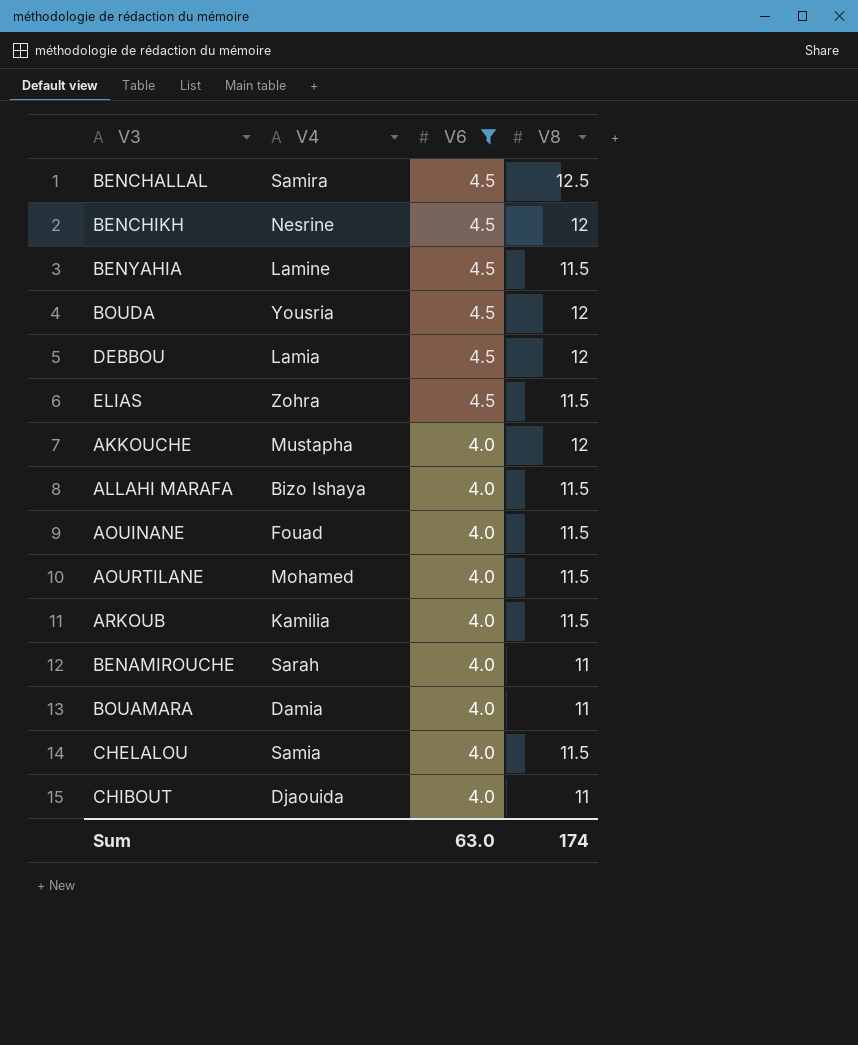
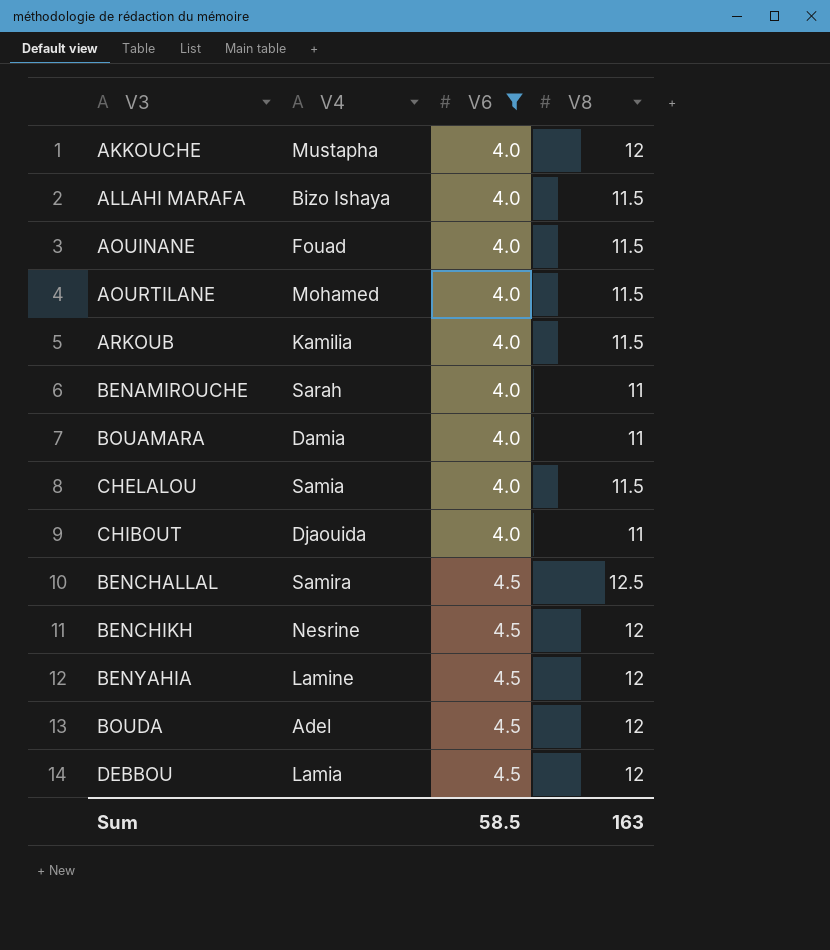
row order: V6 descending -> V6 ascending
row ELIAS: Zohra | 4.5 | 11.5 -> none
BENYAHIA | V8: 11.5 -> 12
BOUDA | V4: Yousria -> Adel
Sum | V6: 63.0 -> 58.5
Sum | V8: 174 -> 163

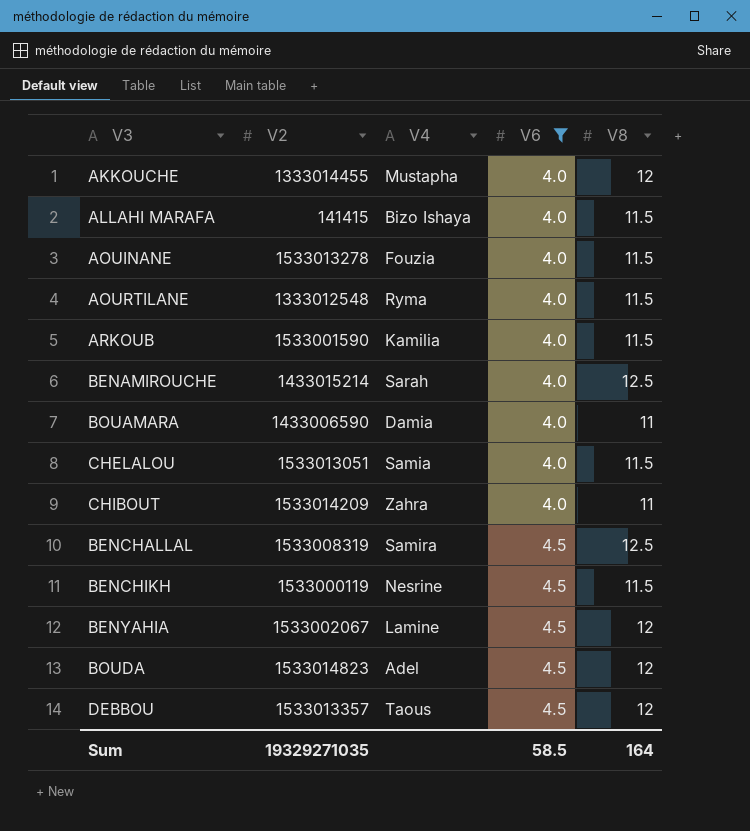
column V2 | position: none -> 2
AOUINANE | V4: Fouad -> Fouzia
AOURTILANE | V4: Mohamed -> Ryma
BENAMIROUCHE | V8: 11 -> 12.5
CHIBOUT | V4: Djaouida -> Zahra
BENCHIKH | V8: 12 -> 11.5
DEBBOU | V4: Lamia -> Taous
Sum | V8: 163 -> 164

